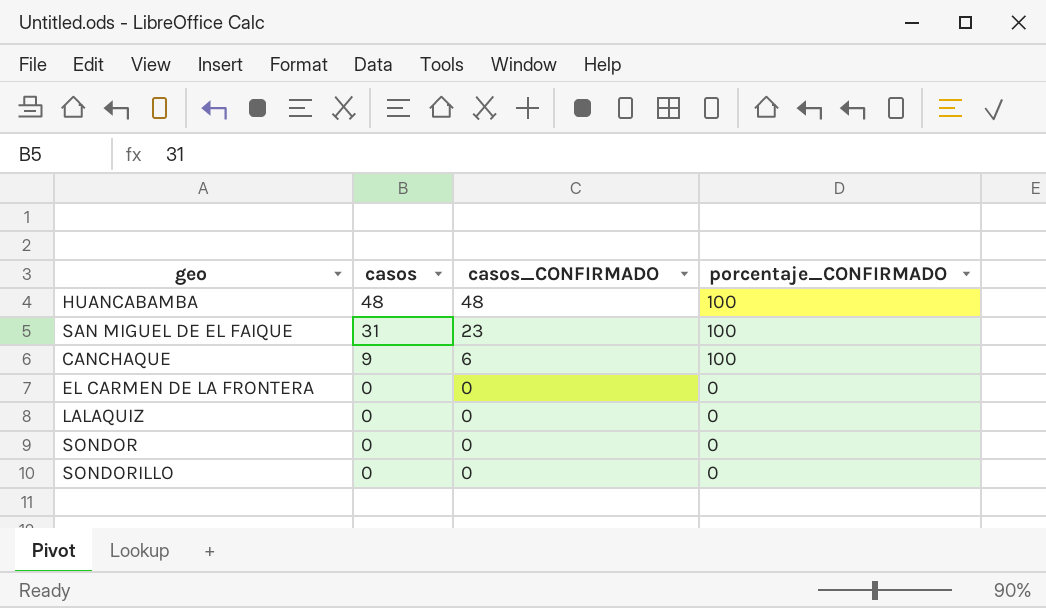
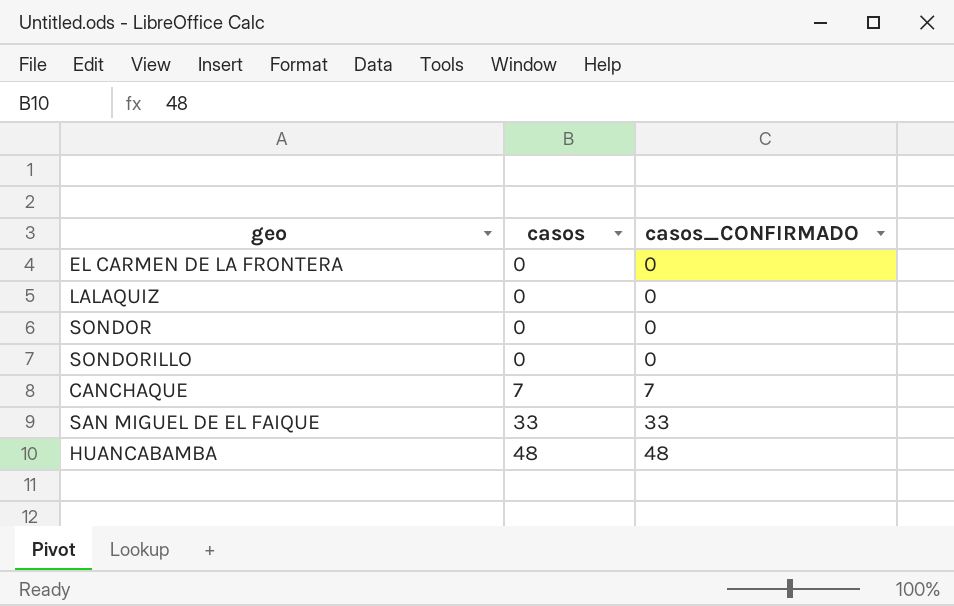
row order: casos descending -> casos ascending
column porcentaje_CONFIRMADO | position: 4 -> none
CANCHAQUE | casos: 9 -> 7
CANCHAQUE | casos_CONFIRMADO: 6 -> 7
SAN MIGUEL DE EL FAIQUE | casos: 31 -> 33
SAN MIGUEL DE EL FAIQUE | casos_CONFIRMADO: 23 -> 33

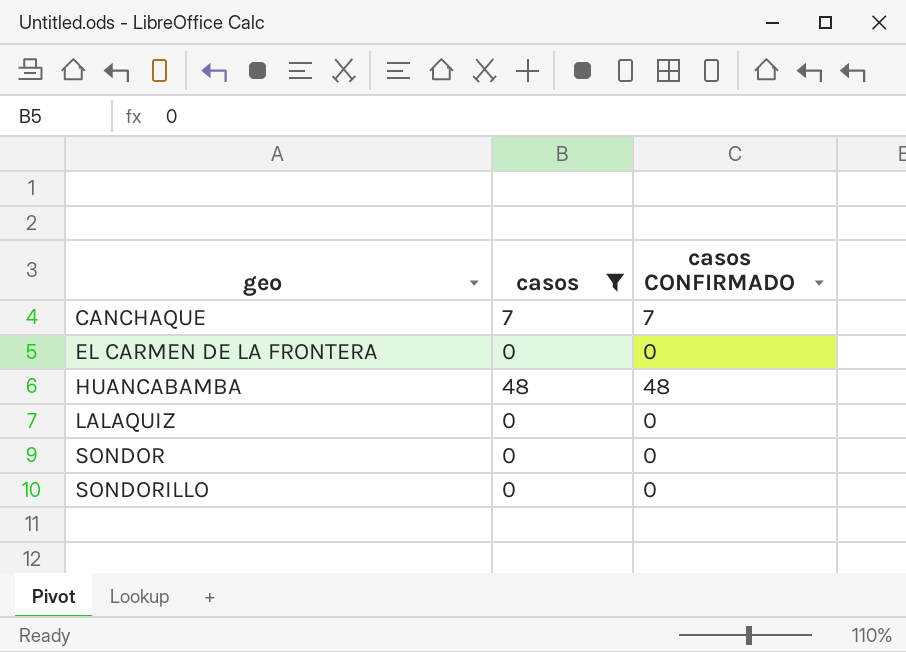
filter: none -> casos != 33
row order: casos ascending -> geo ascending
column name: casos_CONFIRMADO -> casos CONFIRMADO

